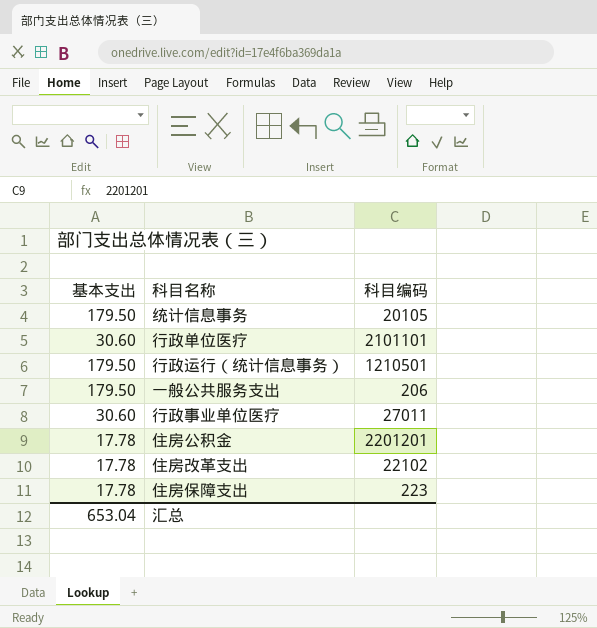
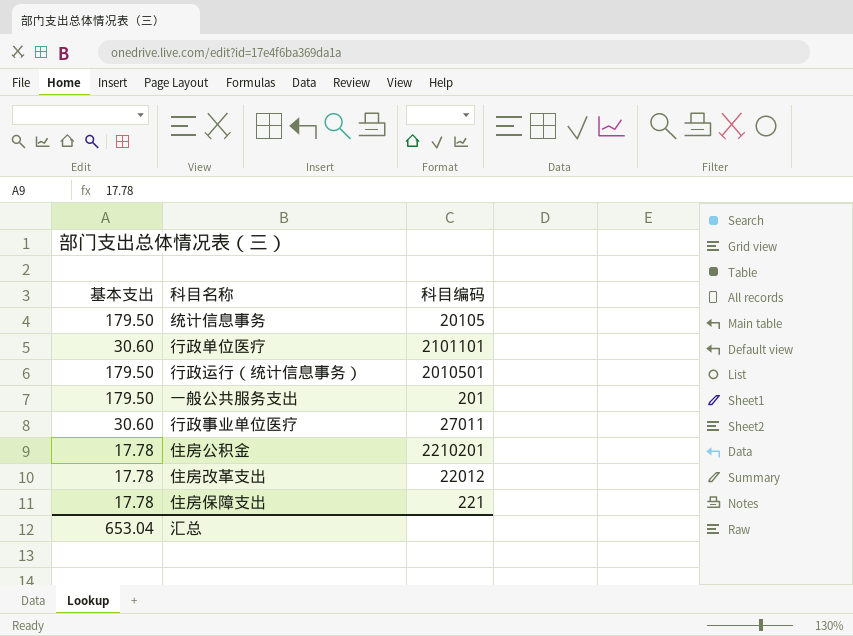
行政运行（统计信息事务） | 科目编码: 1210501 -> 2010501
一般公共服务支出 | 科目编码: 206 -> 201
住房公积金 | 科目编码: 2201201 -> 2210201
住房改革支出 | 科目编码: 22102 -> 22012
住房保障支出 | 科目编码: 223 -> 221

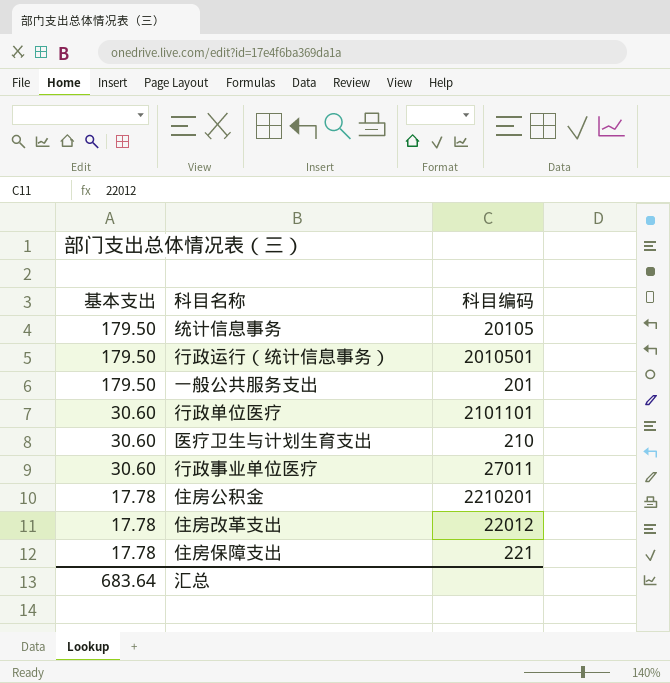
row order: none -> 基本支出 descending
row 医疗卫生与计划生育支出: none -> 30.60 | 210
汇总 | 基本支出: 653.04 -> 683.64

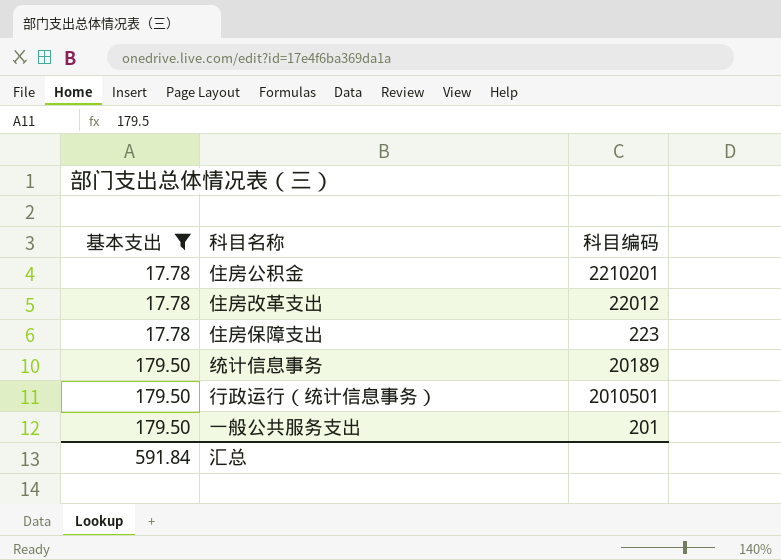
filter: none -> 基本支出 != 30.60
row order: 基本支出 descending -> 基本支出 ascending
住房保障支出 | 科目编码: 221 -> 223
统计信息事务 | 科目编码: 20105 -> 20189
汇总 | 基本支出: 683.64 -> 591.84

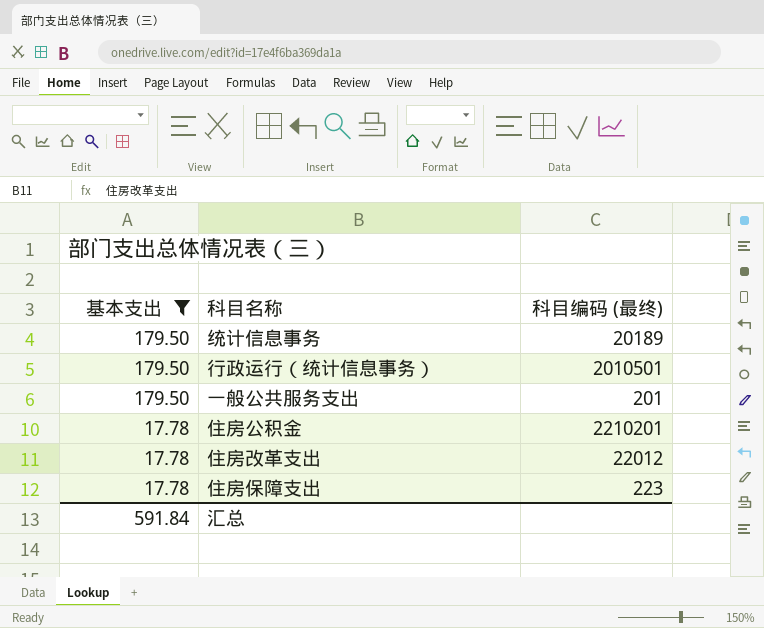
row order: 基本支出 ascending -> 基本支出 descending
column name: 科目编码 -> 科目编码 (最终)

